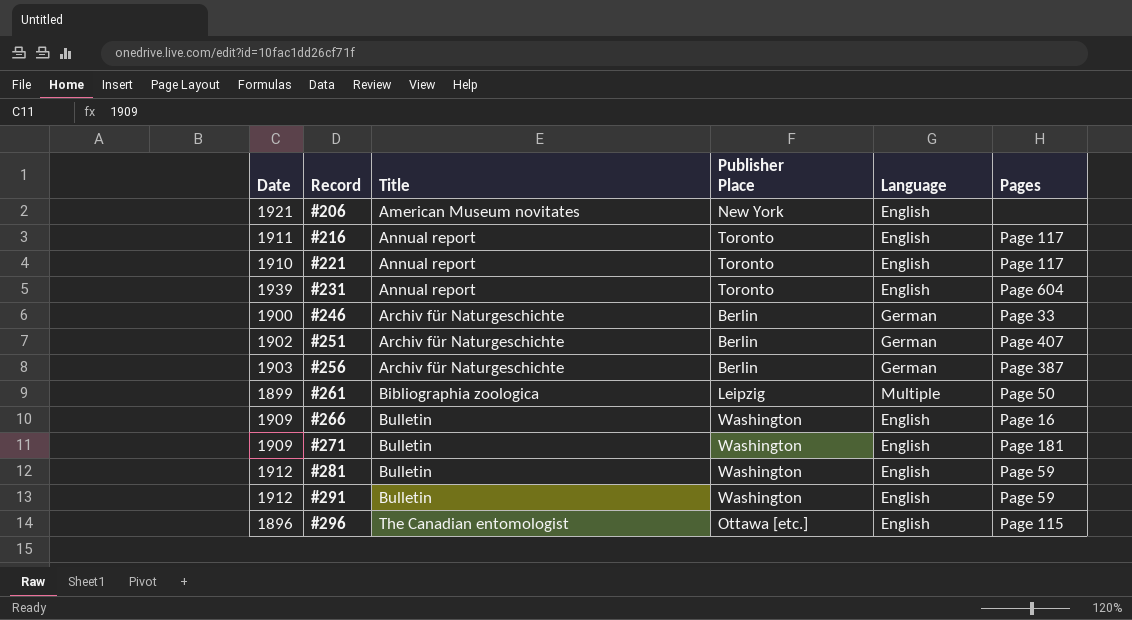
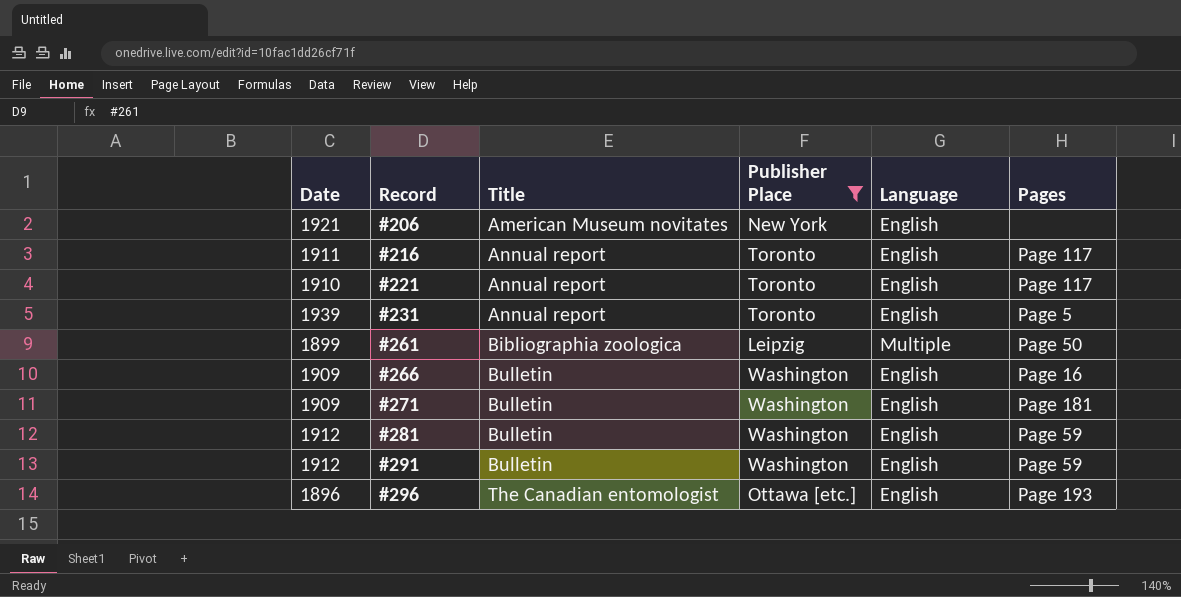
filter: none -> Publisher Place != Berlin
#231 | Pages: Page 604 -> Page 5
#296 | Pages: Page 115 -> Page 193

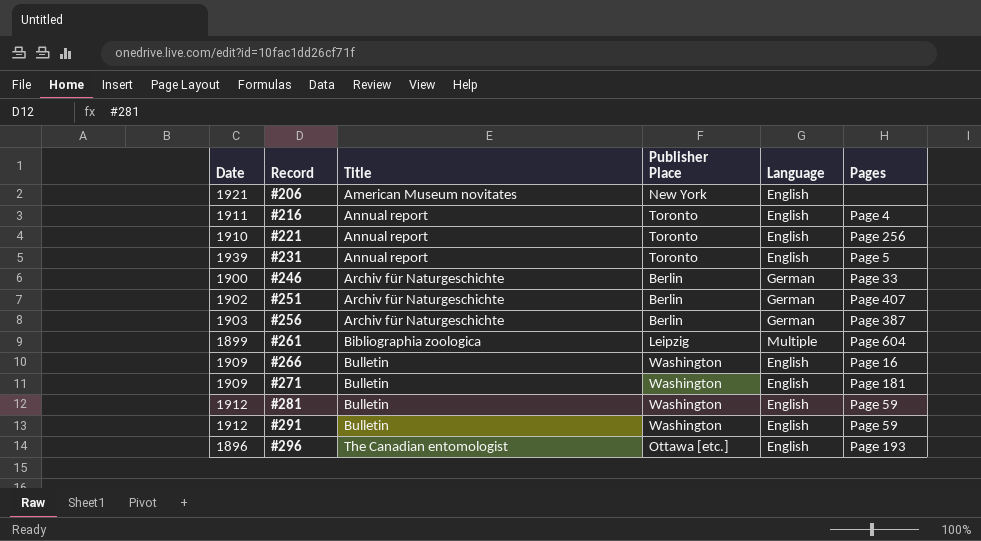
filter: Publisher Place != Berlin -> none
#216 | Pages: Page 117 -> Page 4
#221 | Pages: Page 117 -> Page 256
#261 | Pages: Page 50 -> Page 604

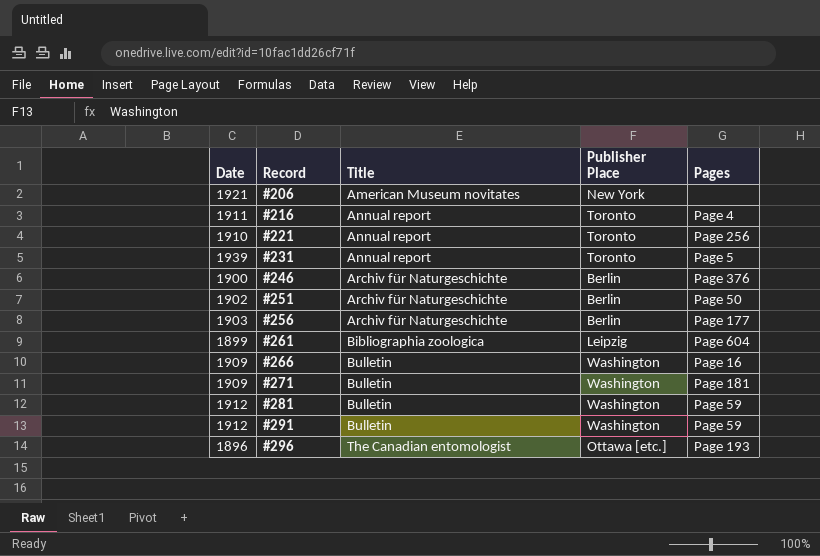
column Language | position: 5 -> none
#246 | Pages: Page 33 -> Page 376
#251 | Pages: Page 407 -> Page 50
#256 | Pages: Page 387 -> Page 177

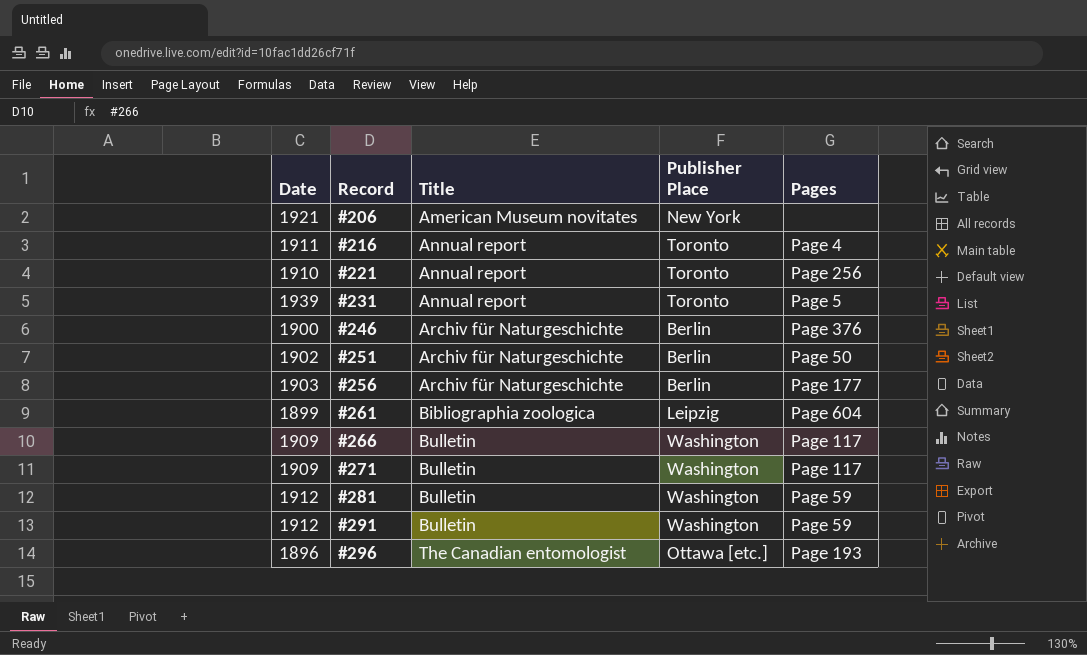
#266 | Pages: Page 16 -> Page 117
#271 | Pages: Page 181 -> Page 117

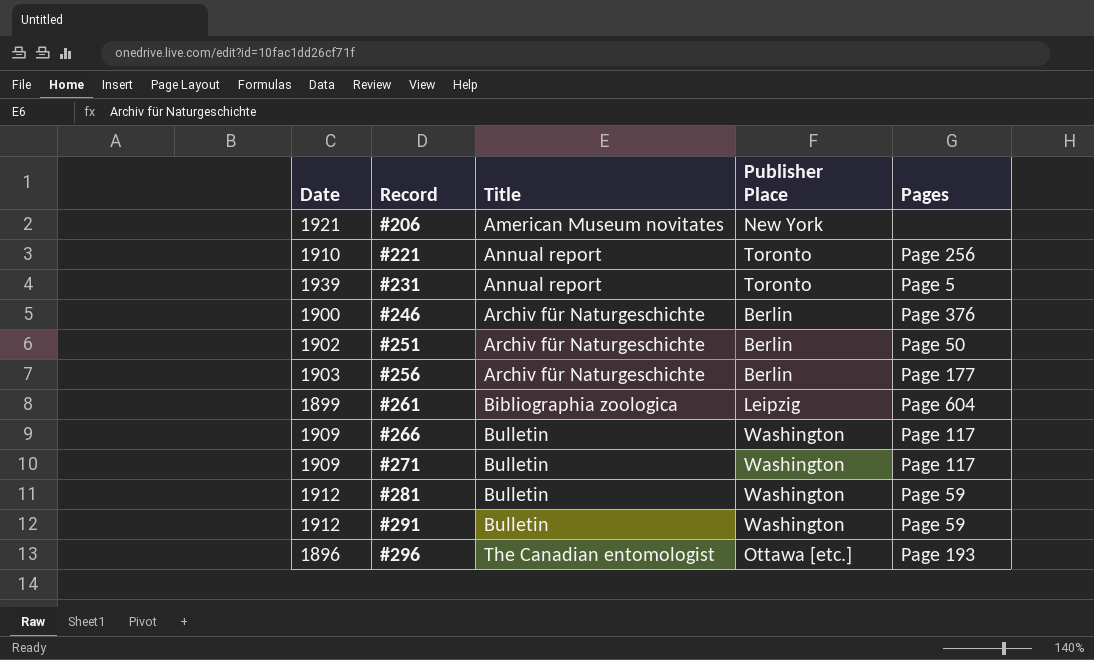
row #216: 1911 | Annual report | Toronto | Page 4 -> none

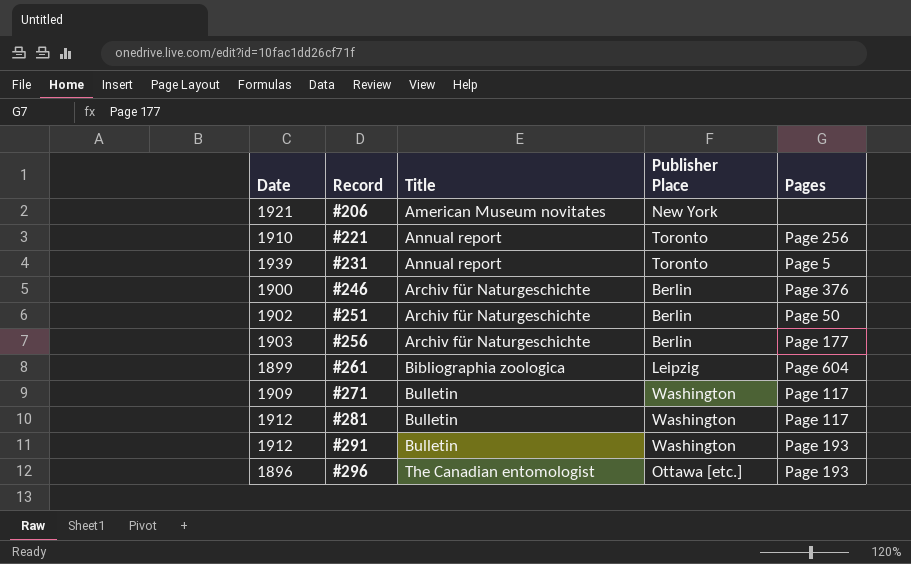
row #266: 1909 | Bulletin | Washington | Page 117 -> none
#281 | Pages: Page 59 -> Page 117
#291 | Pages: Page 59 -> Page 193

